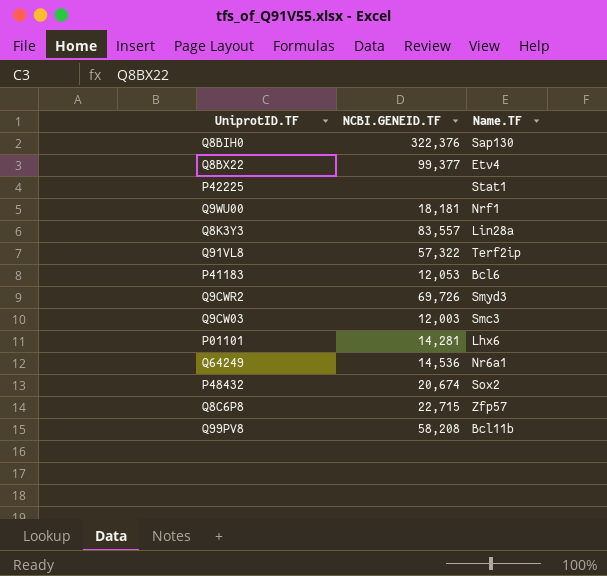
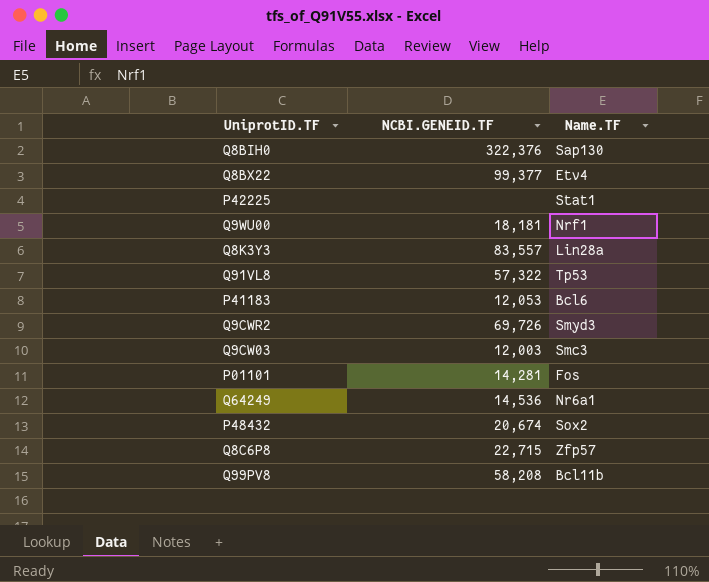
Q91VL8 | Name.TF: Terf2ip -> Tp53
P01101 | Name.TF: Lhx6 -> Fos

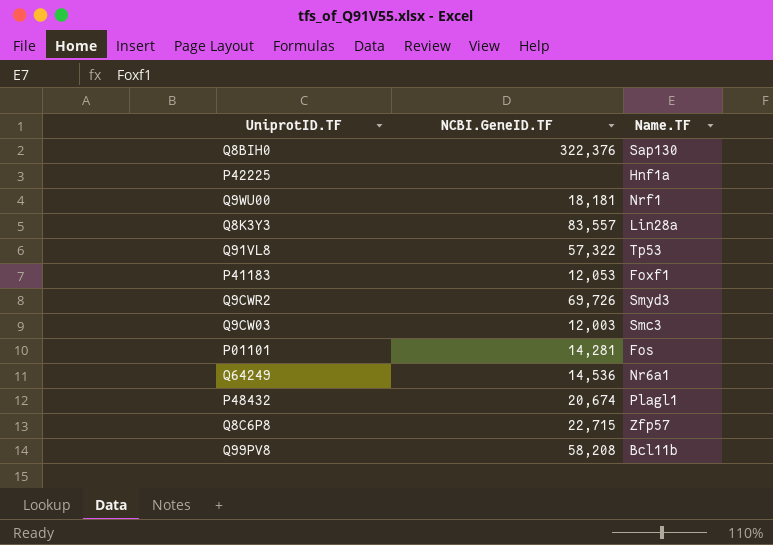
column name: NCBI.GENEID.TF -> NCBI.GeneID.TF
row Q8BX22: 99,377 | Etv4 -> none
P42225 | Name.TF: Stat1 -> Hnf1a
P41183 | Name.TF: Bcl6 -> Foxf1
P48432 | Name.TF: Sox2 -> Plagl1

